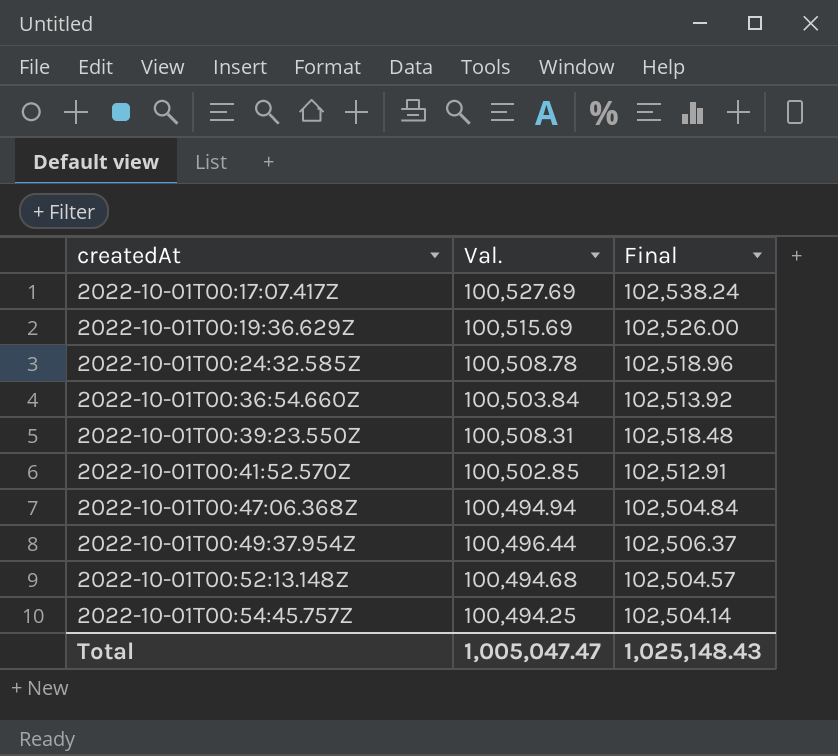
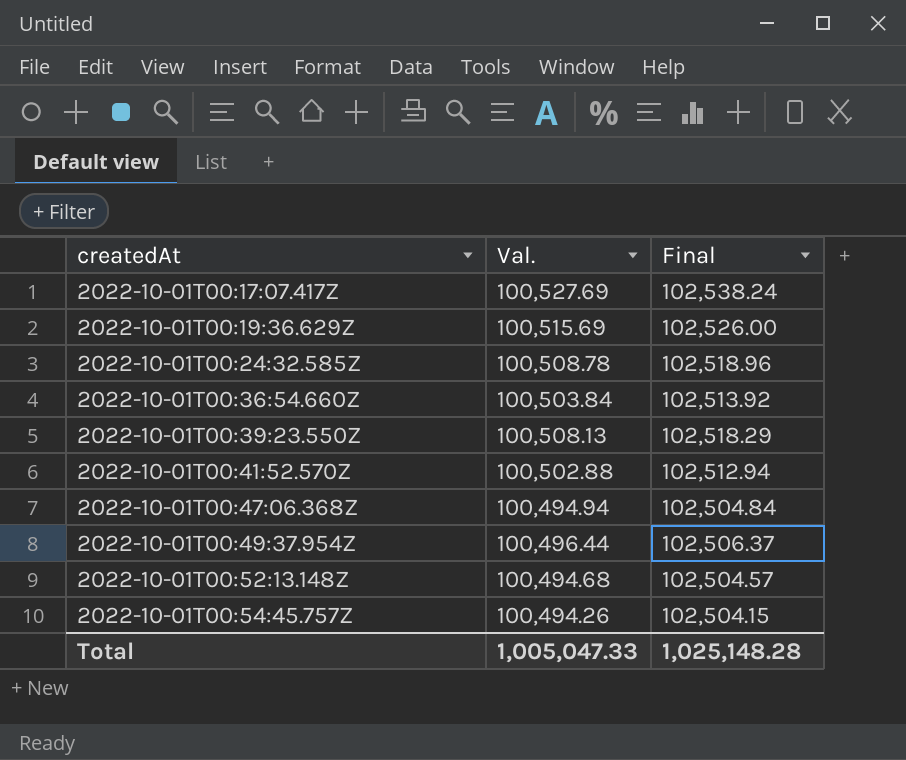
2022-10-01T00:39:23.550Z | Val.: 100,508.31 -> 100,508.13
2022-10-01T00:39:23.550Z | Final: 102,518.48 -> 102,518.29
2022-10-01T00:41:52.570Z | Val.: 100,502.85 -> 100,502.88
2022-10-01T00:41:52.570Z | Final: 102,512.91 -> 102,512.94
2022-10-01T00:54:45.757Z | Val.: 100,494.25 -> 100,494.26
2022-10-01T00:54:45.757Z | Final: 102,504.14 -> 102,504.15
Total | Val.: 1,005,047.47 -> 1,005,047.33
Total | Final: 1,025,148.43 -> 1,025,148.28

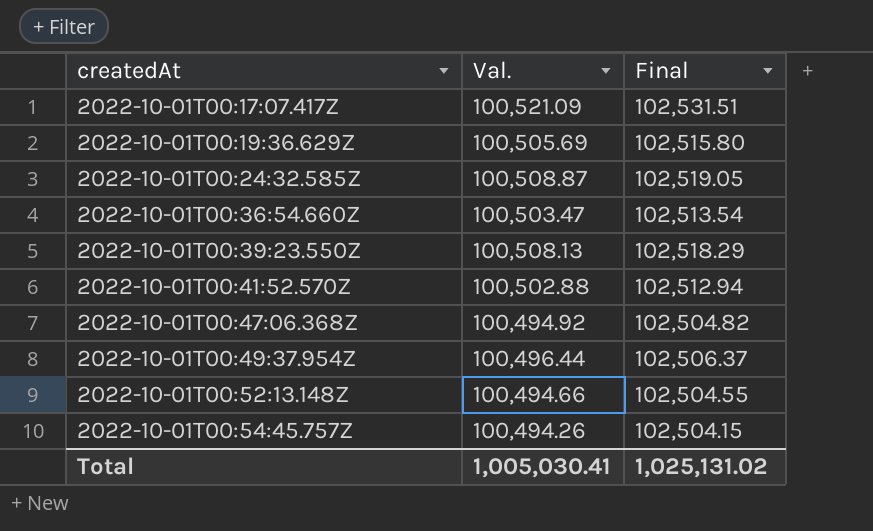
2022-10-01T00:17:07.417Z | Val.: 100,527.69 -> 100,521.09
2022-10-01T00:17:07.417Z | Final: 102,538.24 -> 102,531.51
2022-10-01T00:19:36.629Z | Val.: 100,515.69 -> 100,505.69
2022-10-01T00:19:36.629Z | Final: 102,526.00 -> 102,515.80
2022-10-01T00:24:32.585Z | Val.: 100,508.78 -> 100,508.87
2022-10-01T00:24:32.585Z | Final: 102,518.96 -> 102,519.05
2022-10-01T00:36:54.660Z | Val.: 100,503.84 -> 100,503.47
2022-10-01T00:36:54.660Z | Final: 102,513.92 -> 102,513.54
2022-10-01T00:47:06.368Z | Val.: 100,494.94 -> 100,494.92
2022-10-01T00:47:06.368Z | Final: 102,504.84 -> 102,504.82
2022-10-01T00:52:13.148Z | Val.: 100,494.68 -> 100,494.66
2022-10-01T00:52:13.148Z | Final: 102,504.57 -> 102,504.55
Total | Val.: 1,005,047.33 -> 1,005,030.41
Total | Final: 1,025,148.28 -> 1,025,131.02

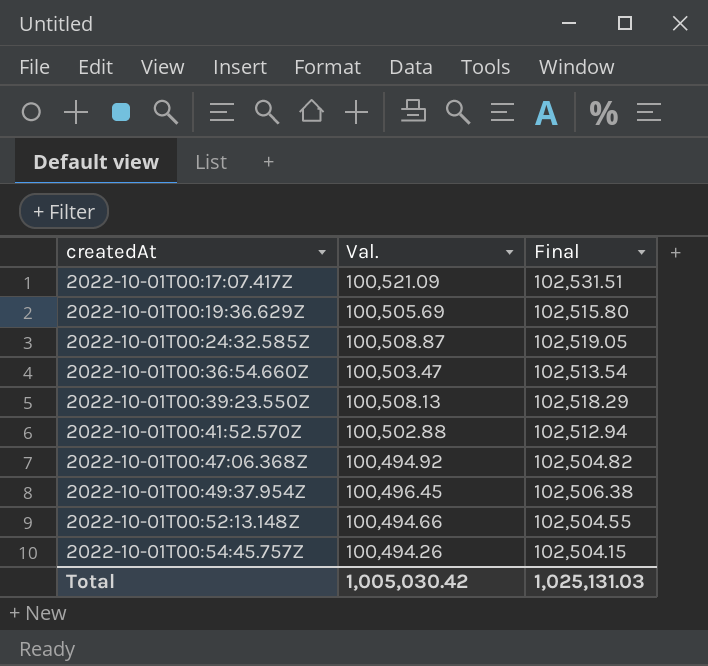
2022-10-01T00:49:37.954Z | Val.: 100,496.44 -> 100,496.45
2022-10-01T00:49:37.954Z | Final: 102,506.37 -> 102,506.38
Total | Val.: 1,005,030.41 -> 1,005,030.42
Total | Final: 1,025,131.02 -> 1,025,131.03

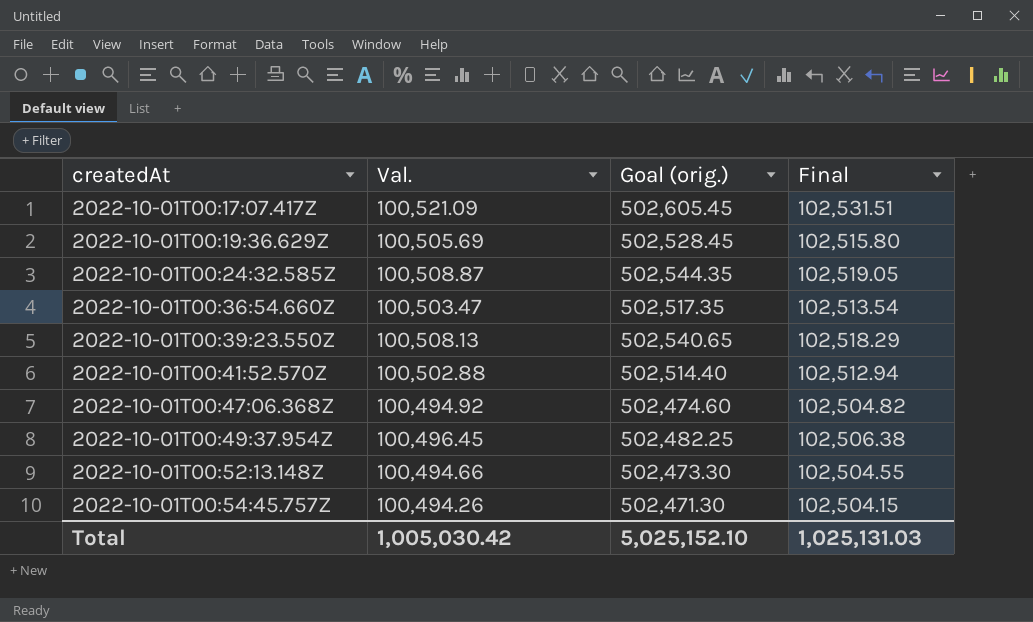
column Goal (orig.) | formula: none -> [Val.] * 5

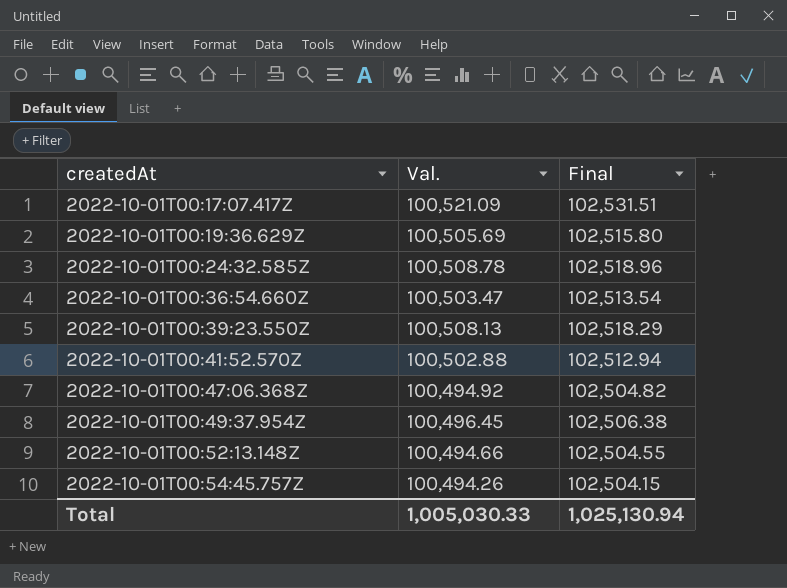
column Goal (orig.) | formula: [Val.] * 5 -> none
2022-10-01T00:24:32.585Z | Val.: 100,508.87 -> 100,508.78
2022-10-01T00:24:32.585Z | Final: 102,519.05 -> 102,518.96
Total | Val.: 1,005,030.42 -> 1,005,030.33
Total | Final: 1,025,131.03 -> 1,025,130.94

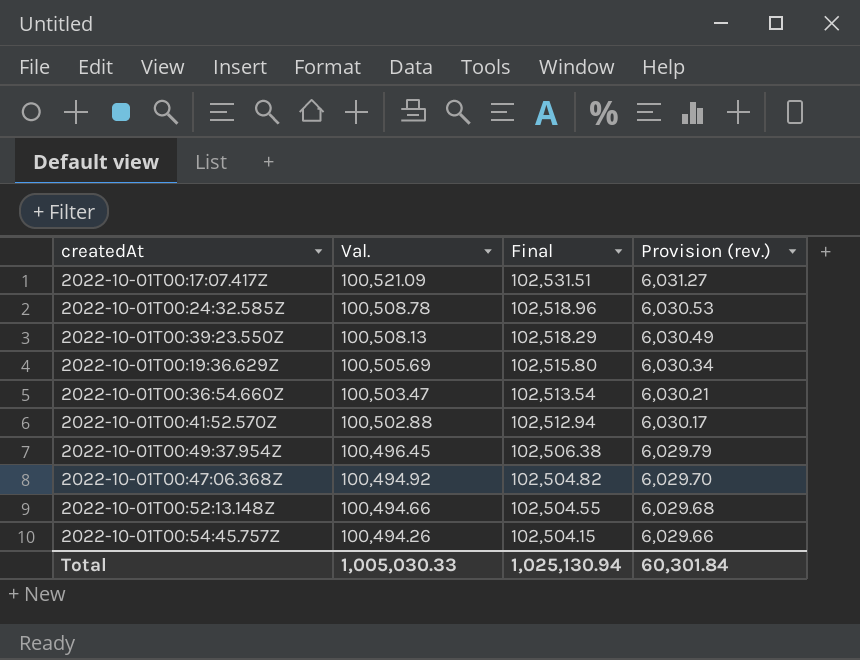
row order: createdAt ascending -> Val. descending
column Provision (rev.) | formula: none -> [Val.] * 0.06

